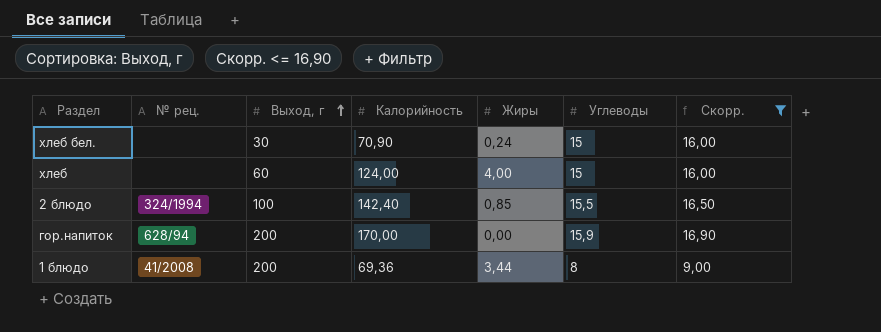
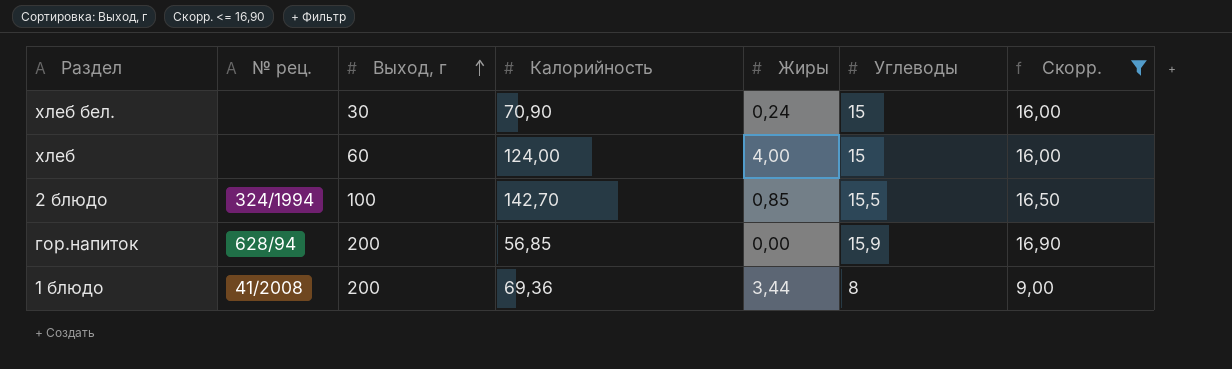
2 блюдо | Калорийность: 142,40 -> 142,70
гор.напиток | Калорийность: 170,00 -> 56,85

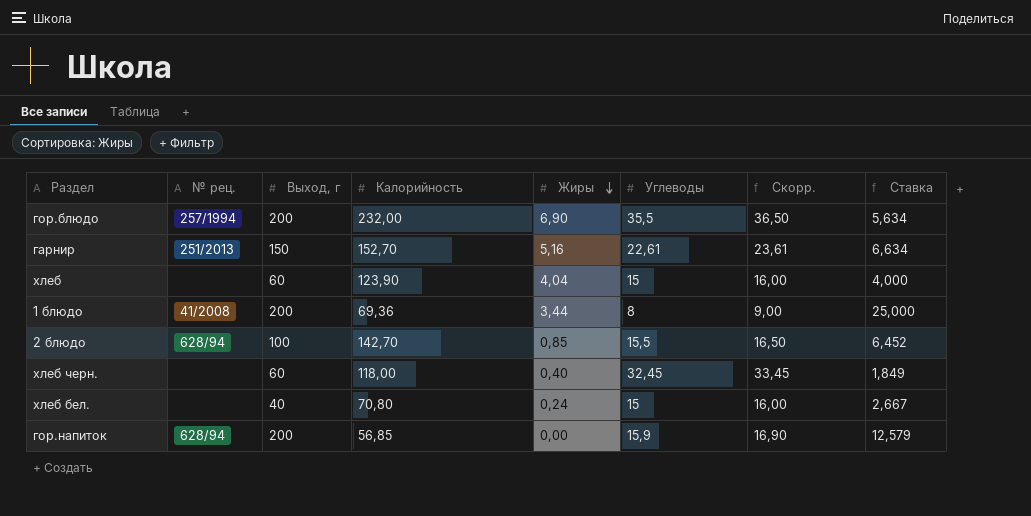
filter: Скорр. <= 16,90 -> none
row order: Выход, г ascending -> Жиры descending
column Ставка | formula: none -> [Выход, г] / [Углеводы]
хлеб | Калорийность: 124,00 -> 123,90
хлеб | Жиры: 4,00 -> 4,04
2 блюдо | № рец.: 324/1994 -> 628/94
хлеб бел. | Выход, г: 30 -> 40
хлеб бел. | Калорийность: 70,90 -> 70,80

